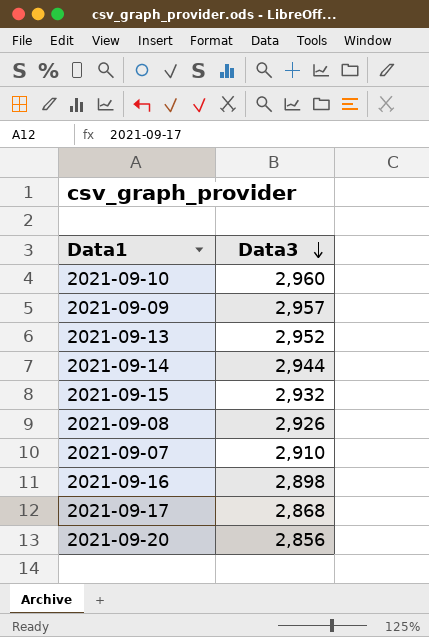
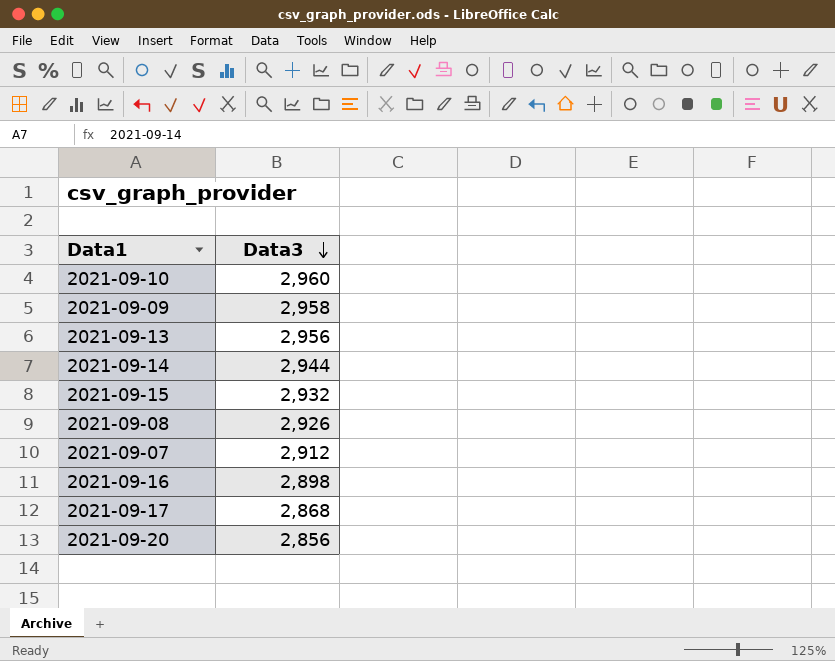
2021-09-09 | Data3: 2,957 -> 2,958
2021-09-13 | Data3: 2,952 -> 2,956
2021-09-07 | Data3: 2,910 -> 2,912

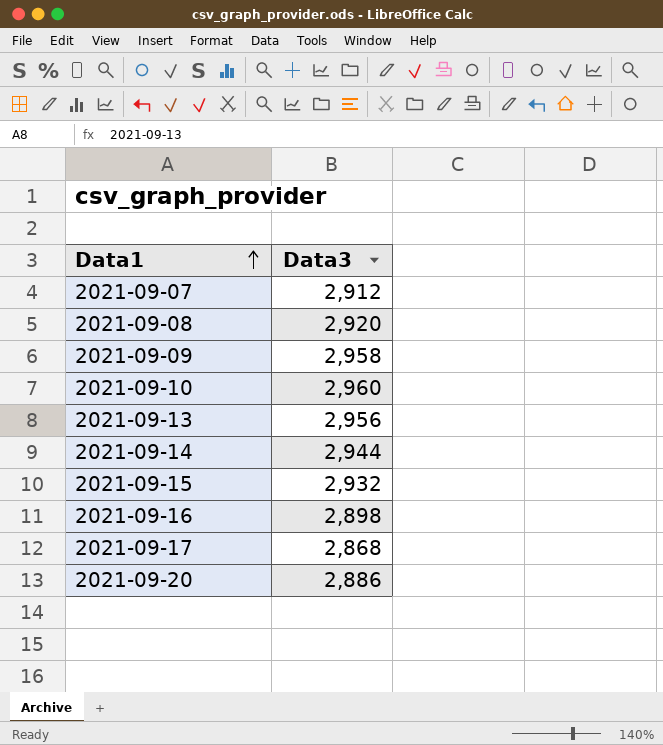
row order: Data3 descending -> Data1 ascending
2021-09-08 | Data3: 2,926 -> 2,920
2021-09-20 | Data3: 2,856 -> 2,886

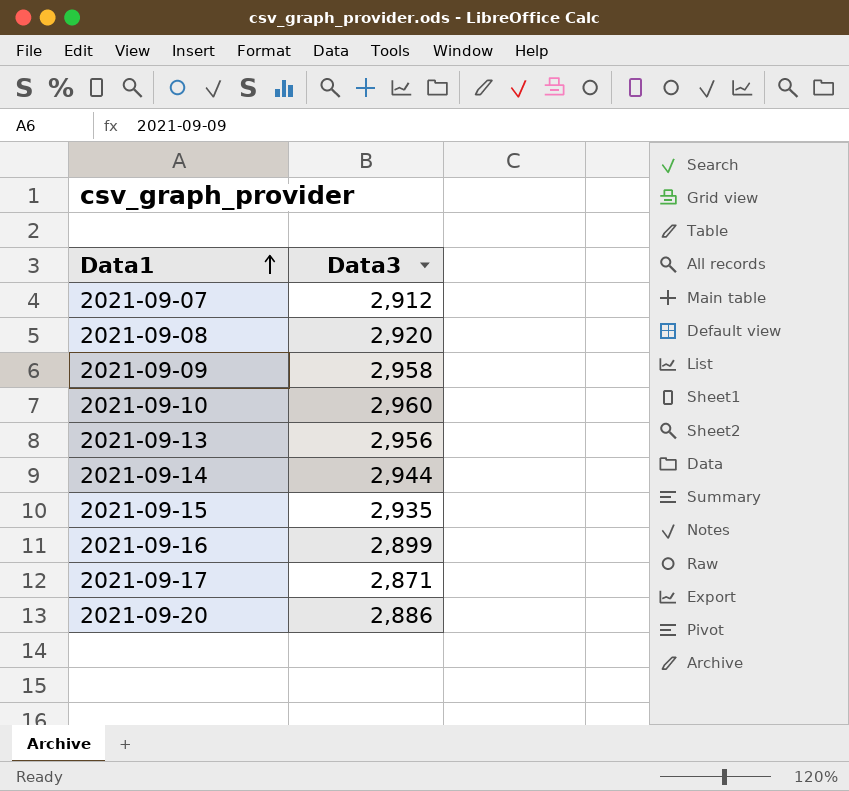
2021-09-15 | Data3: 2,932 -> 2,935
2021-09-16 | Data3: 2,898 -> 2,899
2021-09-17 | Data3: 2,868 -> 2,871

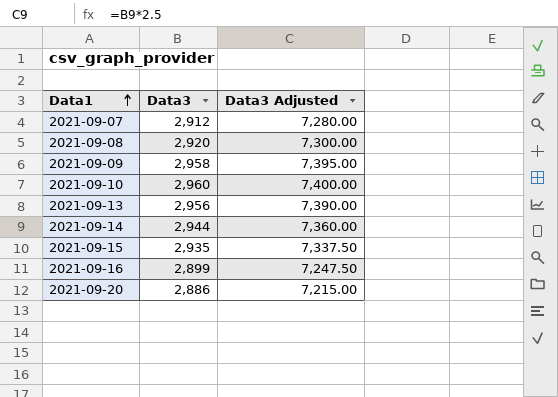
column Data3 Adjusted | formula: none -> [Data3] * 2.5
row 2021-09-17: 2,871 -> none

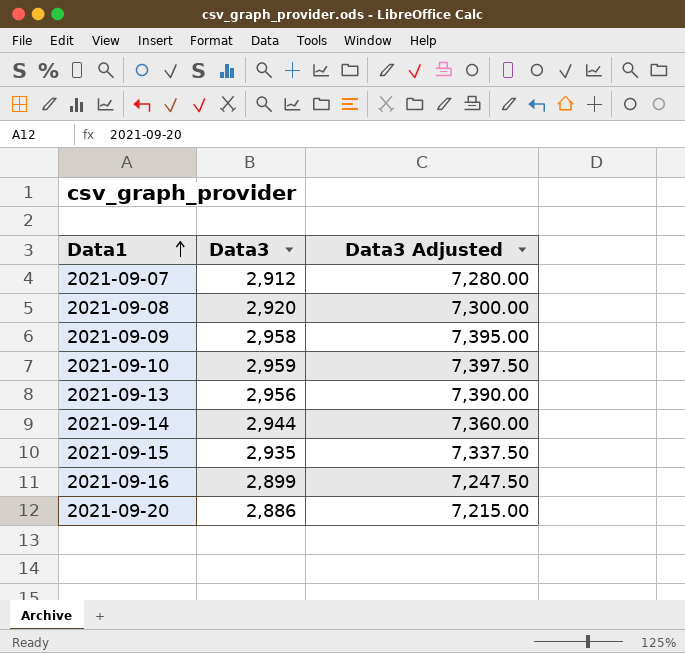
2021-09-10 | Data3: 2,960 -> 2,959
2021-09-10 | Data3 Adjusted: 7,400.00 -> 7,397.50

